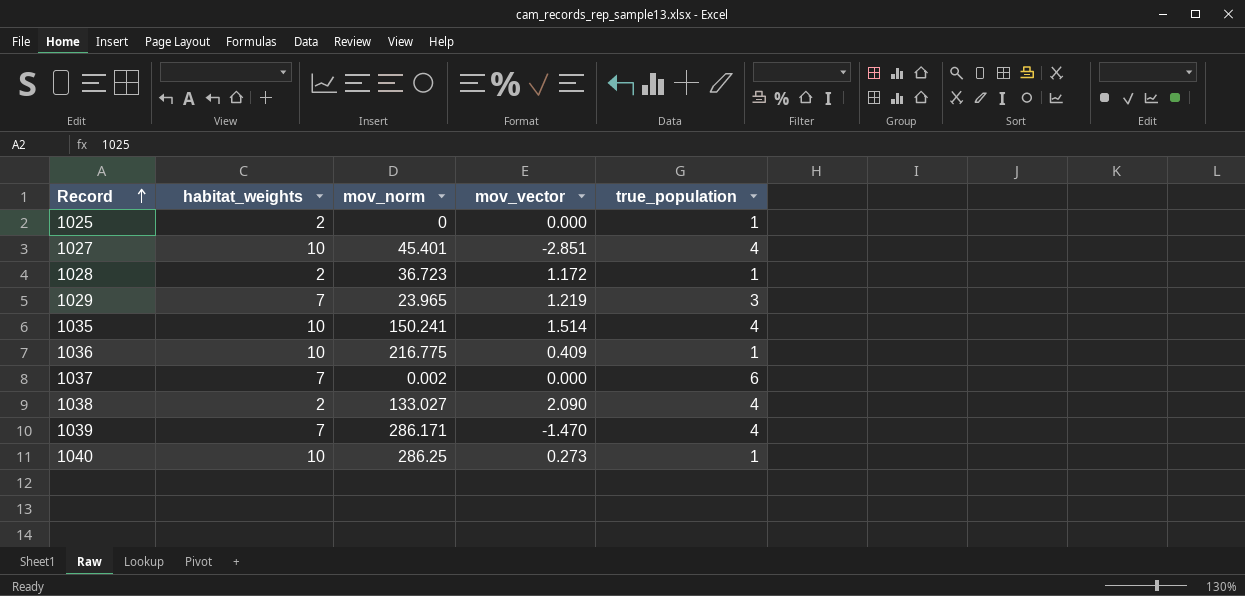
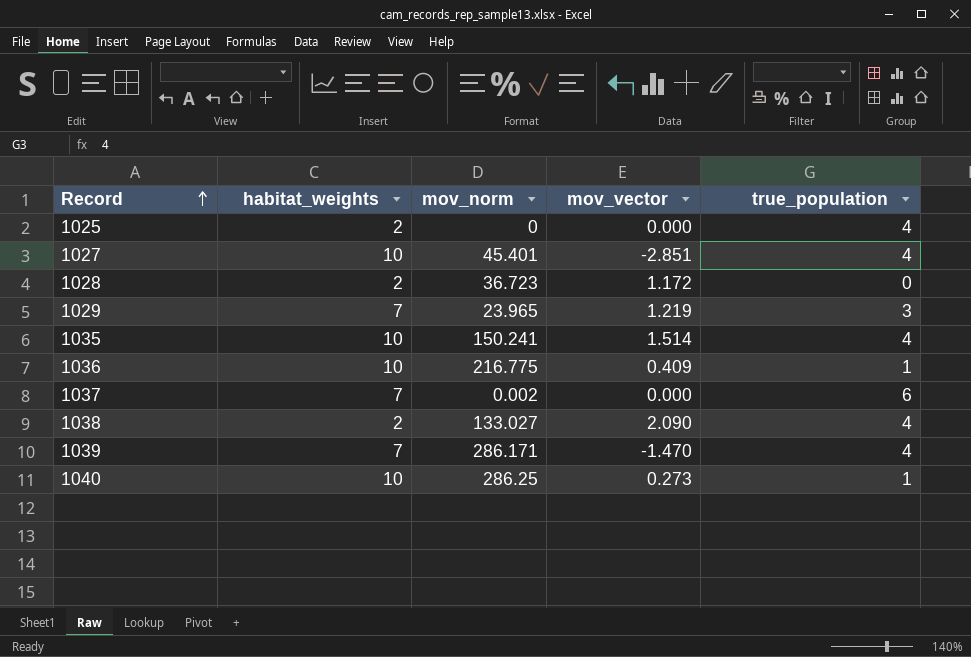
1025 | true_population: 1 -> 4
1028 | true_population: 1 -> 0

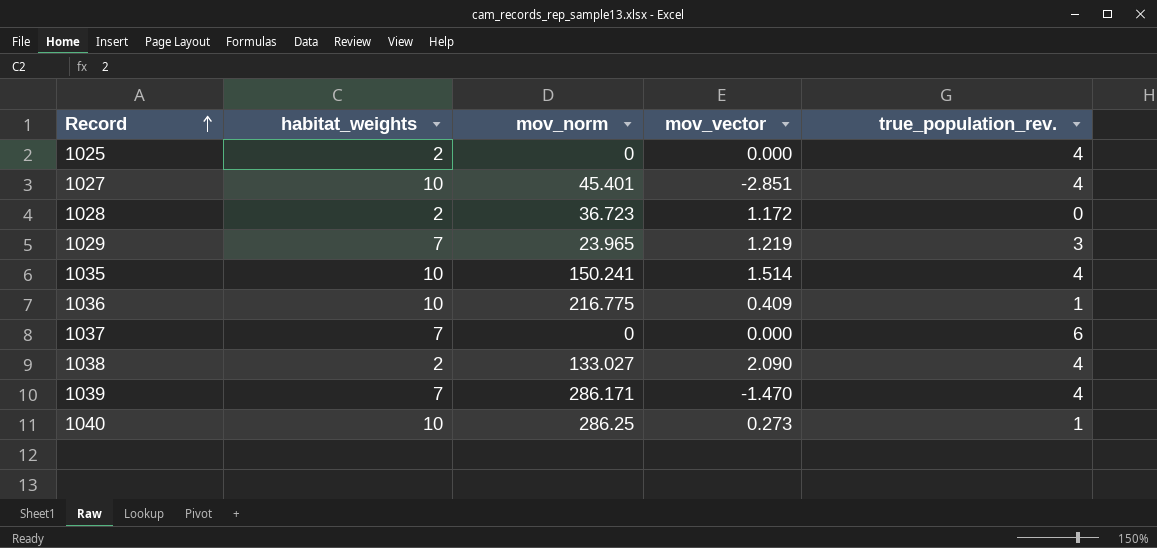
column name: true_population -> true_population_rev.
1037 | mov_norm: 0.002 -> 0

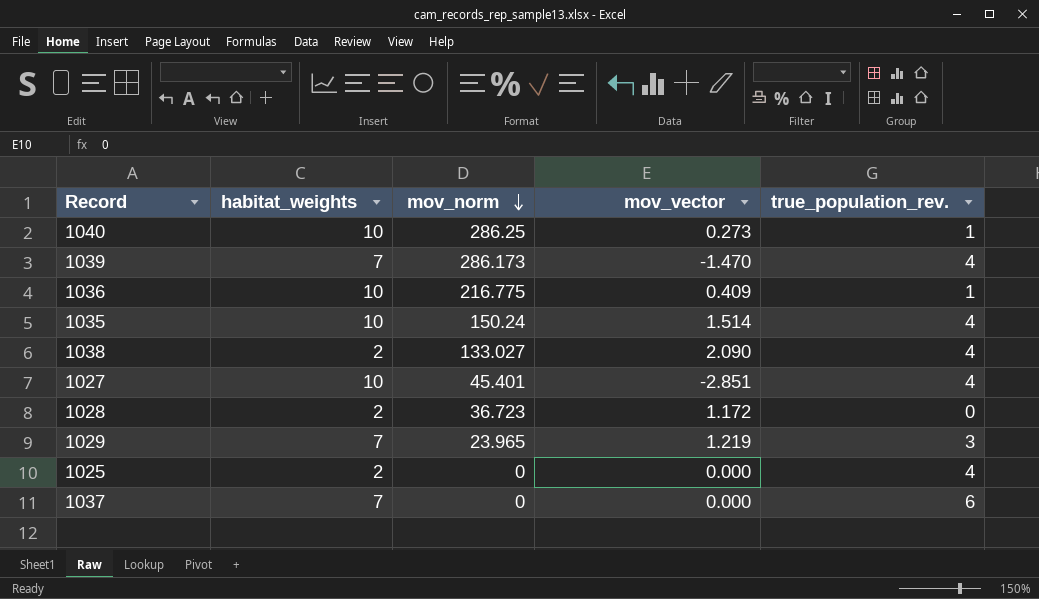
row order: Record ascending -> mov_norm descending
1039 | mov_norm: 286.171 -> 286.173
1035 | mov_norm: 150.241 -> 150.24

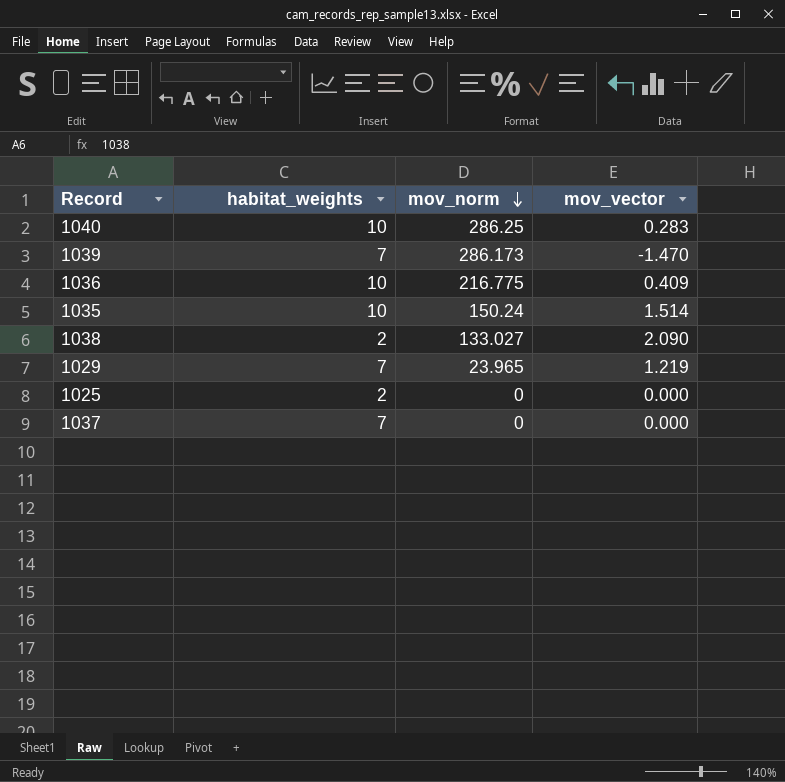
column true_population_rev. | position: 5 -> none
row 1027: 10 | 45.401 | -2.851 | 4 -> none
row 1028: 2 | 36.723 | 1.172 | 0 -> none
1040 | mov_vector: 0.273 -> 0.283

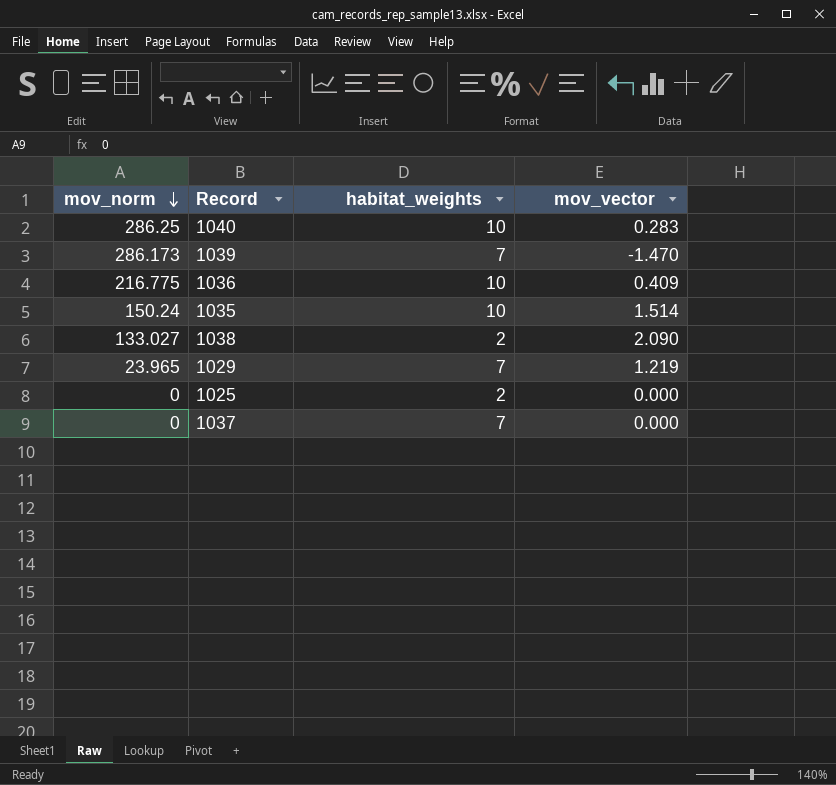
column mov_norm | position: 3 -> 1

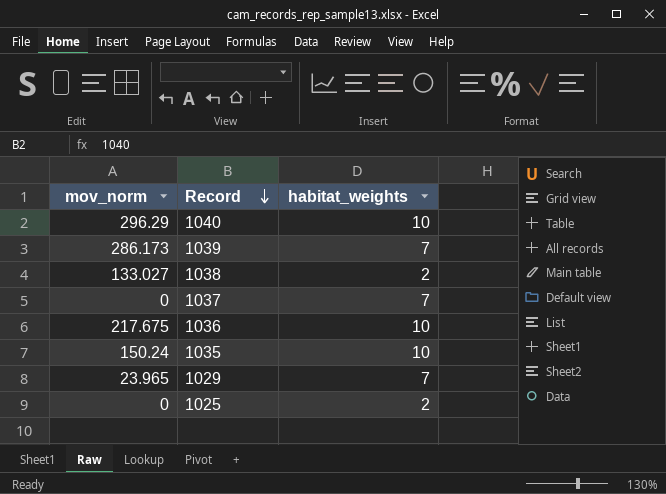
row order: mov_norm descending -> Record descending
column mov_vector | position: 4 -> none
1040 | mov_norm: 286.25 -> 296.29
1036 | mov_norm: 216.775 -> 217.675

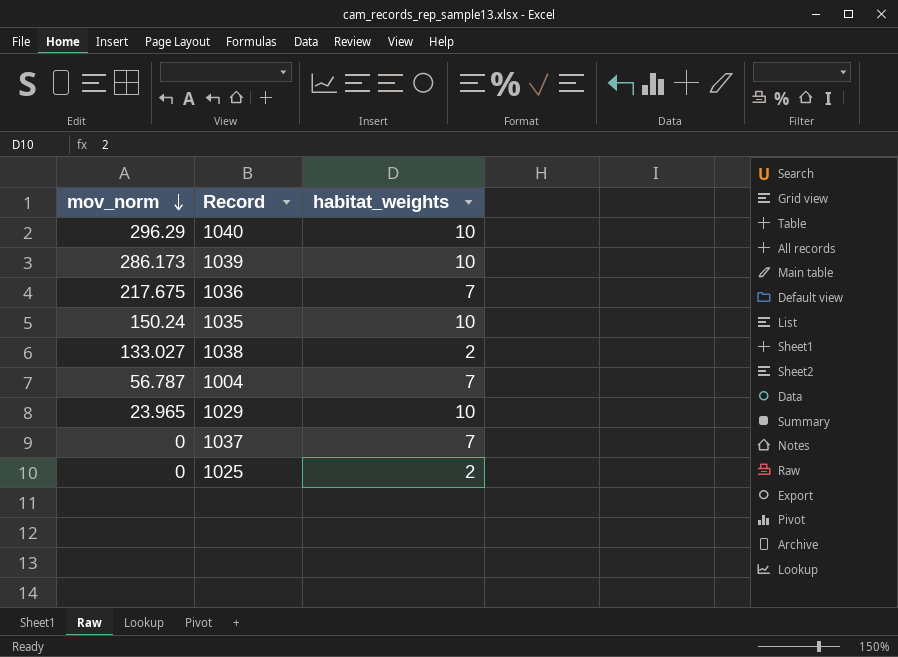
row order: Record descending -> mov_norm descending
1039 | habitat_weights: 7 -> 10
1036 | habitat_weights: 10 -> 7
row 1004: none -> 56.787 | 7
1029 | habitat_weights: 7 -> 10

